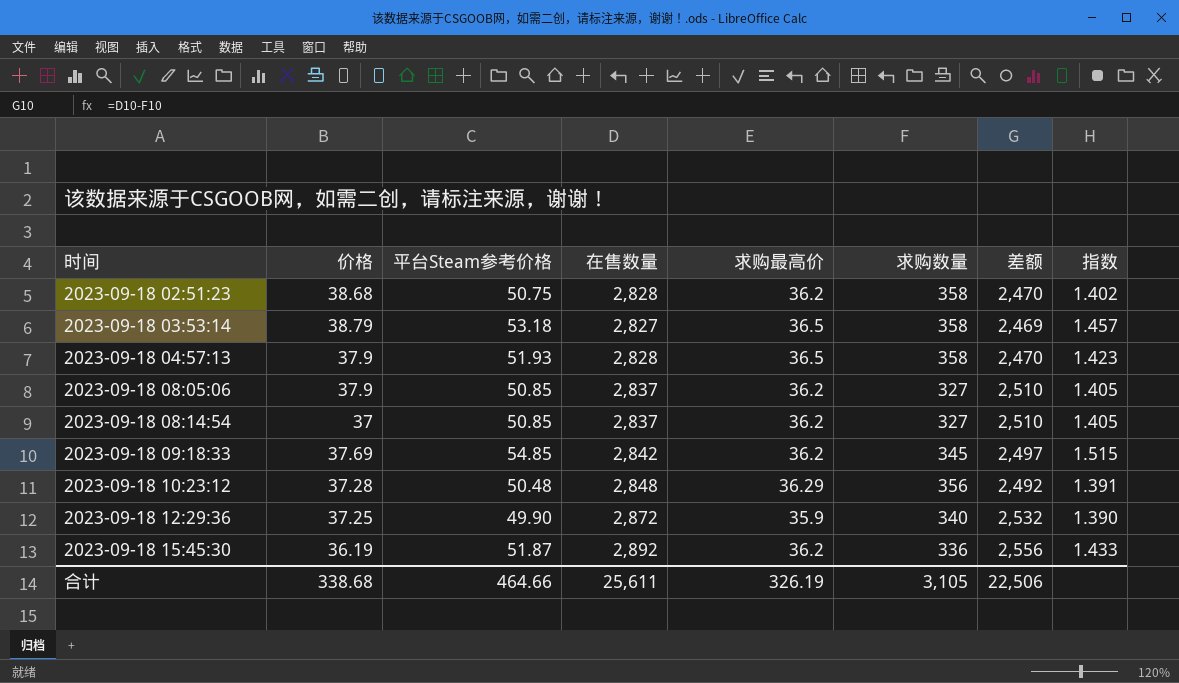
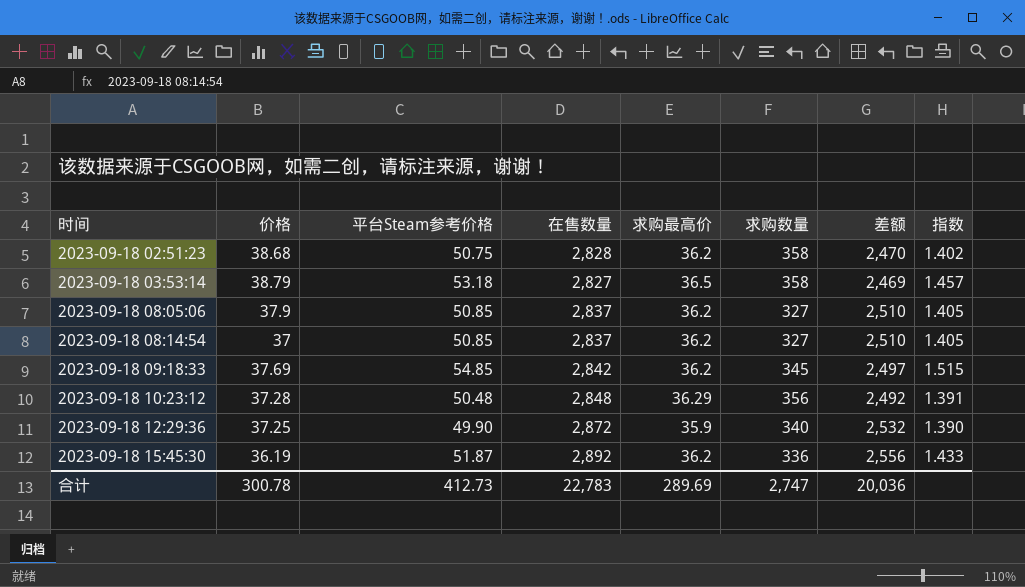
row 2023-09-18 04:57:13: 37.9 | 51.93 | 2,828 | 36.5 | 358 | 2,470 | 1.423 -> none
合计 | 价格: 338.68 -> 300.78
合计 | 平台Steam参考价格: 464.66 -> 412.73
合计 | 在售数量: 25,611 -> 22,783
合计 | 求购最高价: 326.19 -> 289.69
合计 | 求购数量: 3,105 -> 2,747
合计 | 差额: 22,506 -> 20,036

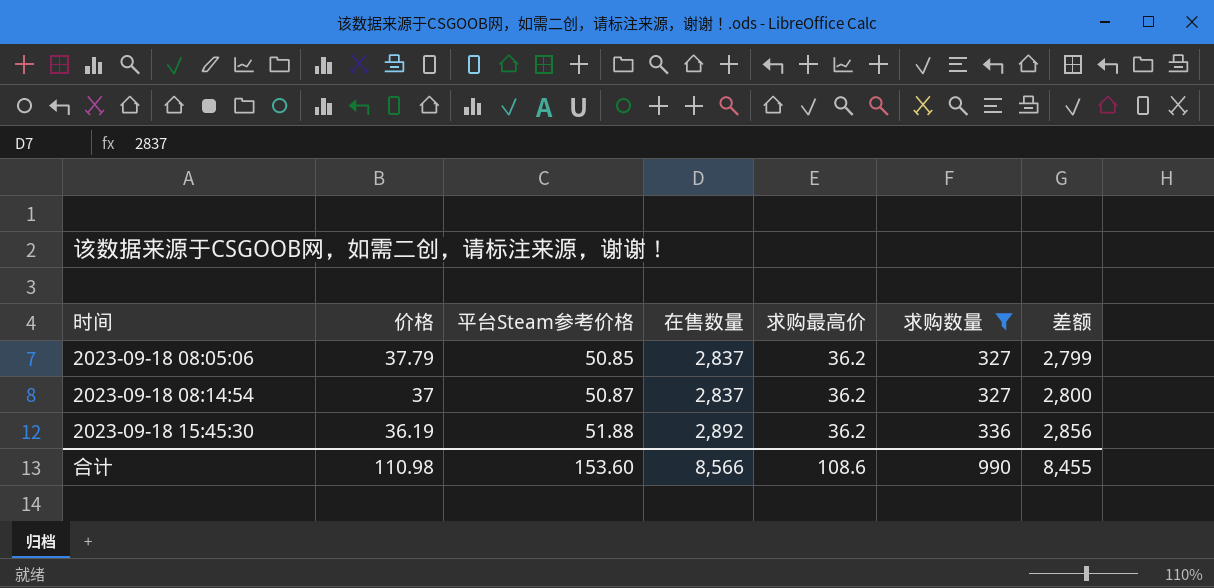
filter: none -> 求购数量 <= 336
column 指数 | formula: [平台Steam参考价格] / [求购最高价] -> none
column 差额 | formula: [在售数量] - [求购数量] -> [在售数量] - [价格]
2023-09-18 08:05:06 | 价格: 37.9 -> 37.79
2023-09-18 08:14:54 | 平台Steam参考价格: 50.85 -> 50.87
2023-09-18 15:45:30 | 平台Steam参考价格: 51.87 -> 51.88
合计 | 价格: 300.78 -> 110.98
合计 | 平台Steam参考价格: 412.73 -> 153.60
合计 | 在售数量: 22,783 -> 8,566
合计 | 求购最高价: 289.69 -> 108.6
合计 | 求购数量: 2,747 -> 990
合计 | 差额: 20,036 -> 8,455

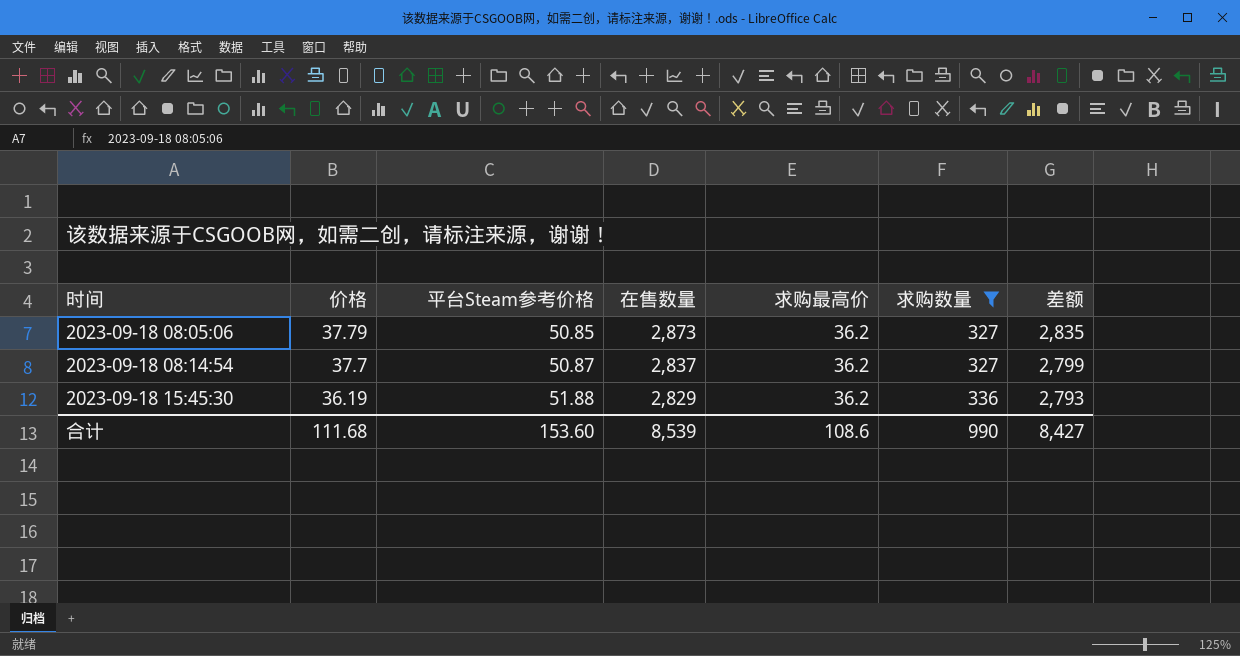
2023-09-18 08:05:06 | 在售数量: 2,837 -> 2,873
2023-09-18 08:05:06 | 差额: 2,799 -> 2,835
2023-09-18 08:14:54 | 价格: 37 -> 37.7
2023-09-18 08:14:54 | 差额: 2,800 -> 2,799
2023-09-18 15:45:30 | 在售数量: 2,892 -> 2,829
2023-09-18 15:45:30 | 差额: 2,856 -> 2,793
合计 | 价格: 110.98 -> 111.68
合计 | 在售数量: 8,566 -> 8,539
合计 | 差额: 8,455 -> 8,427

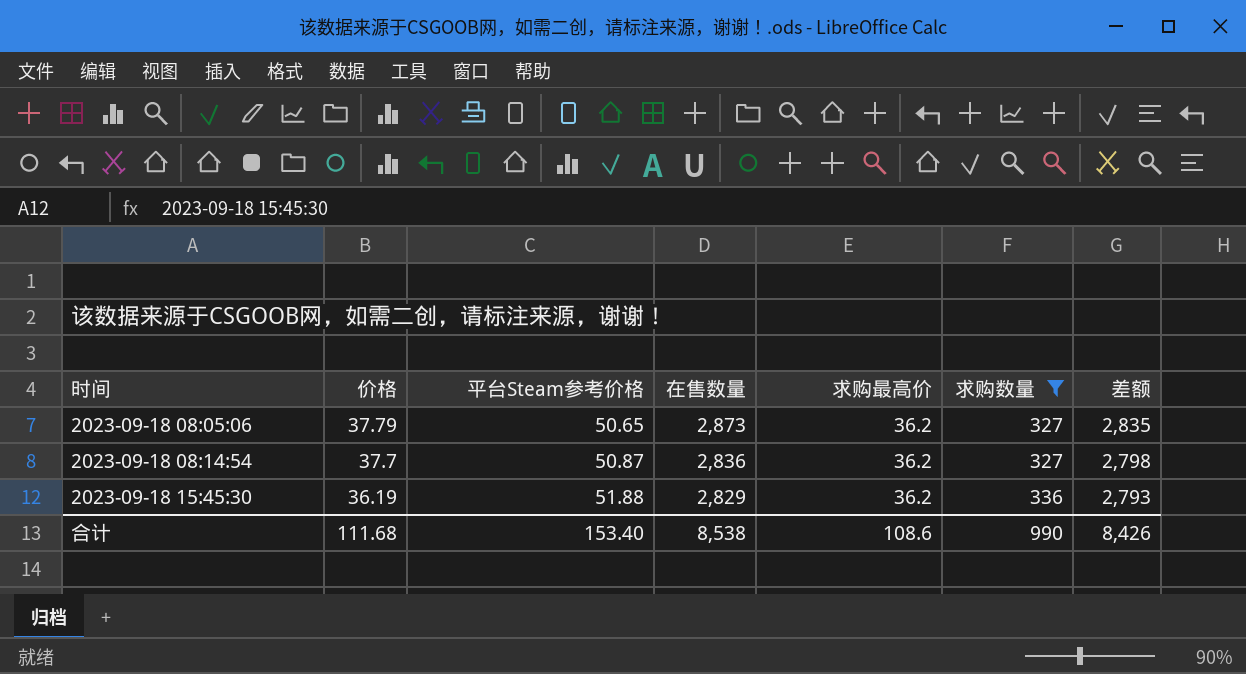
2023-09-18 08:05:06 | 平台Steam参考价格: 50.85 -> 50.65
2023-09-18 08:14:54 | 在售数量: 2,837 -> 2,836
2023-09-18 08:14:54 | 差额: 2,799 -> 2,798
合计 | 平台Steam参考价格: 153.60 -> 153.40
合计 | 在售数量: 8,539 -> 8,538
合计 | 差额: 8,427 -> 8,426

